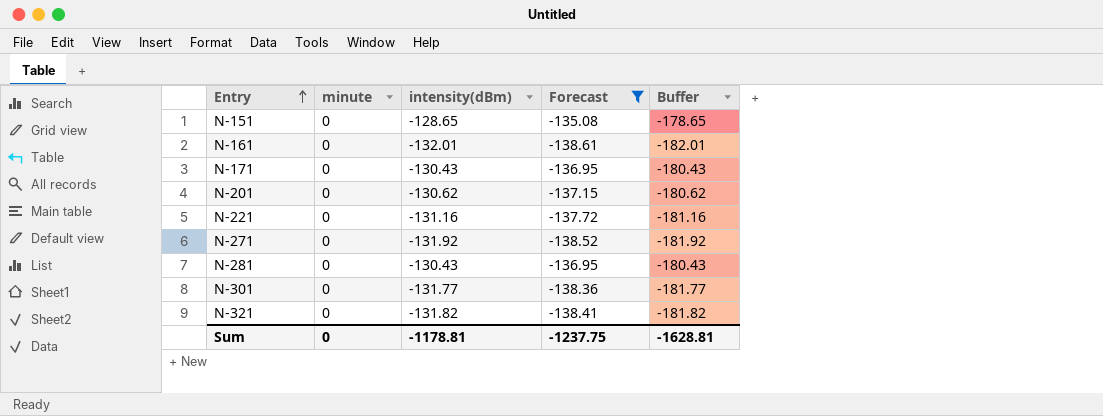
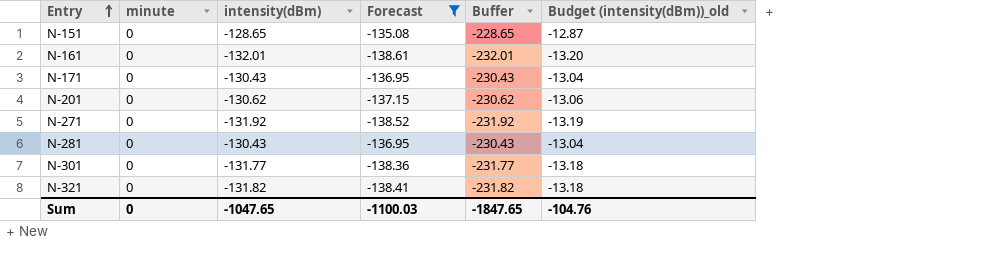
column Buffer | formula: [intensity(dBm)] - 50 -> [intensity(dBm)] - 100
column Budget (intensity(dBm))_old | formula: none -> [intensity(dBm)] * 0.1
row N-221: 0 | -131.16 | -137.72 | -181.16 -> none
Sum | intensity(dBm): -1178.81 -> -1047.65
Sum | Forecast: -1237.75 -> -1100.03
Sum | Buffer: -1628.81 -> -1847.65

